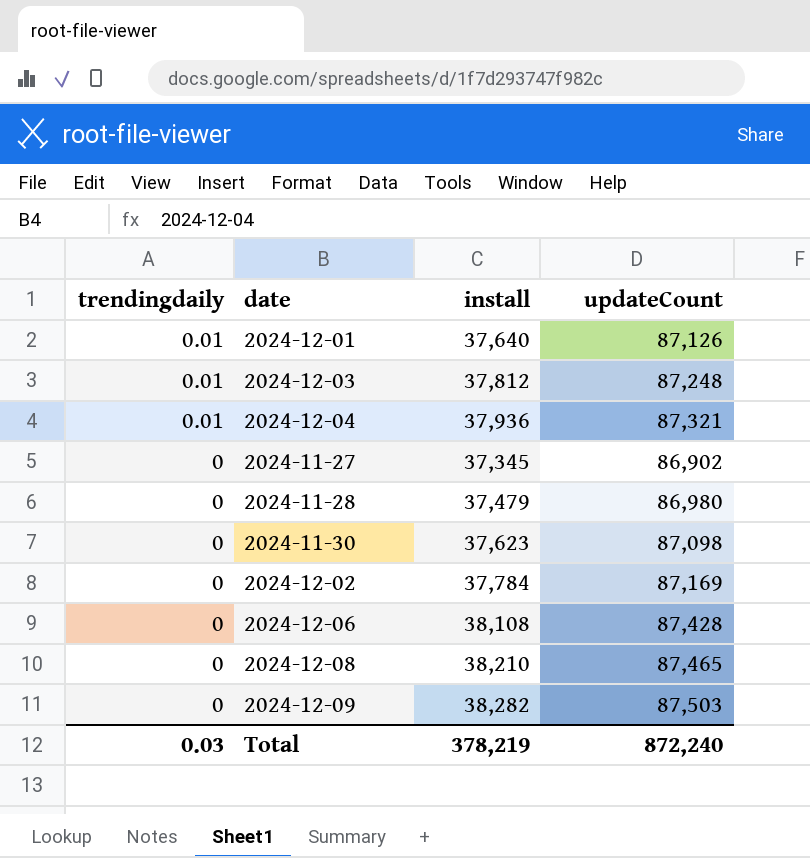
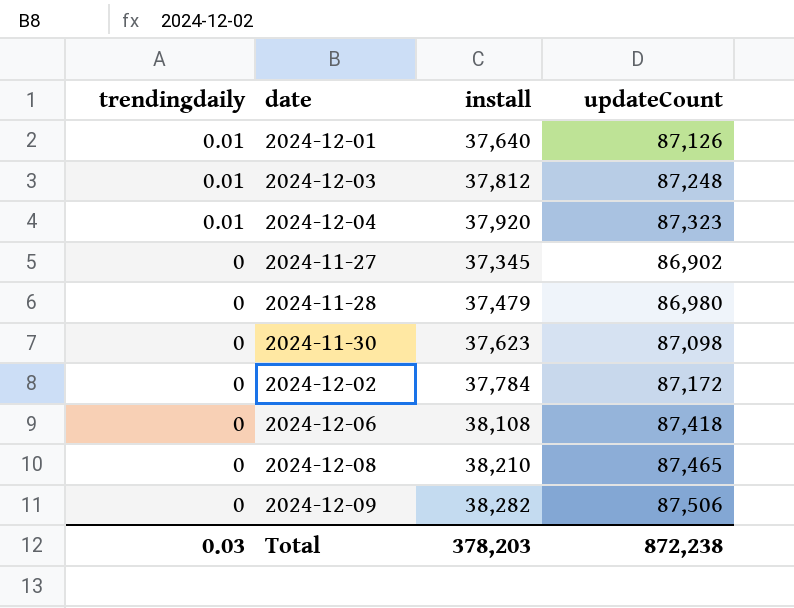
2024-12-04 | install: 37,936 -> 37,920
2024-12-04 | updateCount: 87,321 -> 87,323
2024-12-02 | updateCount: 87,169 -> 87,172
2024-12-06 | updateCount: 87,428 -> 87,418
2024-12-09 | updateCount: 87,503 -> 87,506
Total | install: 378,219 -> 378,203
Total | updateCount: 872,240 -> 872,238

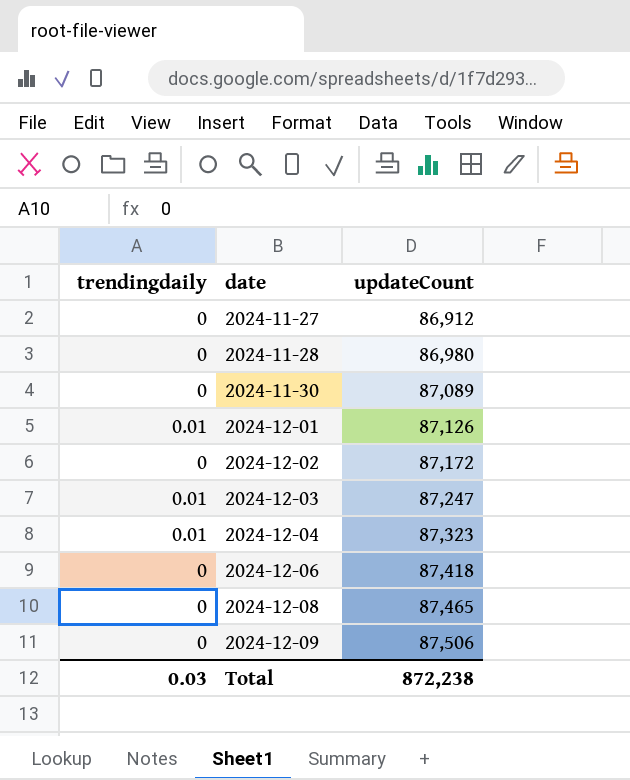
row order: trendingdaily descending -> date ascending
column install | position: 3 -> none
2024-11-27 | updateCount: 86,902 -> 86,912
2024-11-30 | updateCount: 87,098 -> 87,089
2024-12-03 | updateCount: 87,248 -> 87,247

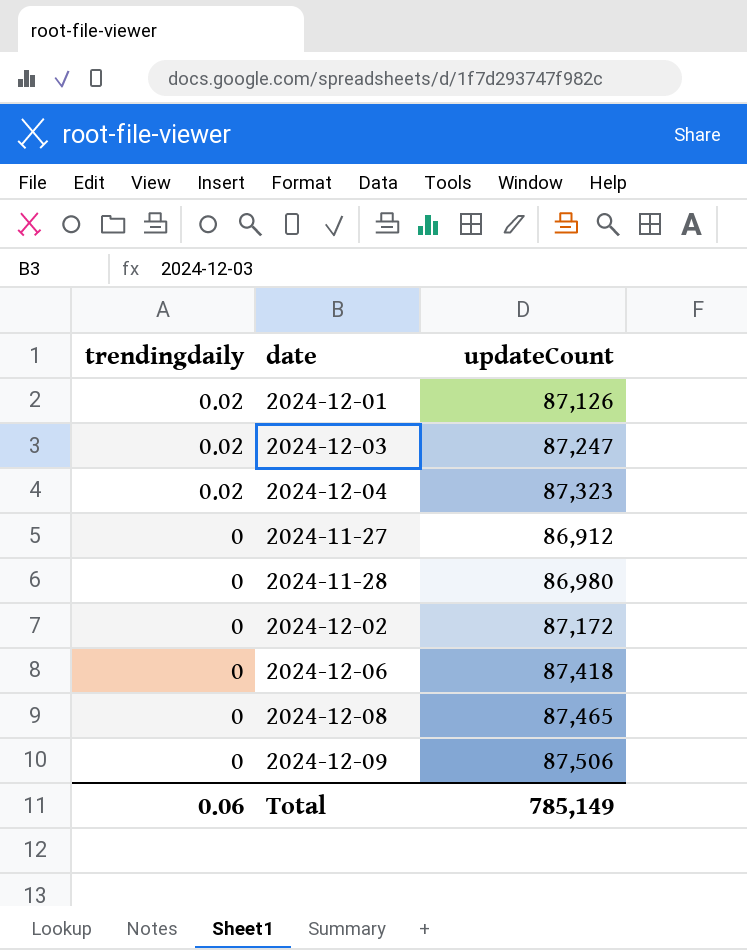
row order: date ascending -> trendingdaily descending
row 2024-11-30: 0 | 87,089 -> none
2024-12-01 | trendingdaily: 0.01 -> 0.02
2024-12-03 | trendingdaily: 0.01 -> 0.02
2024-12-04 | trendingdaily: 0.01 -> 0.02
Total | trendingdaily: 0.03 -> 0.06
Total | updateCount: 872,238 -> 785,149

